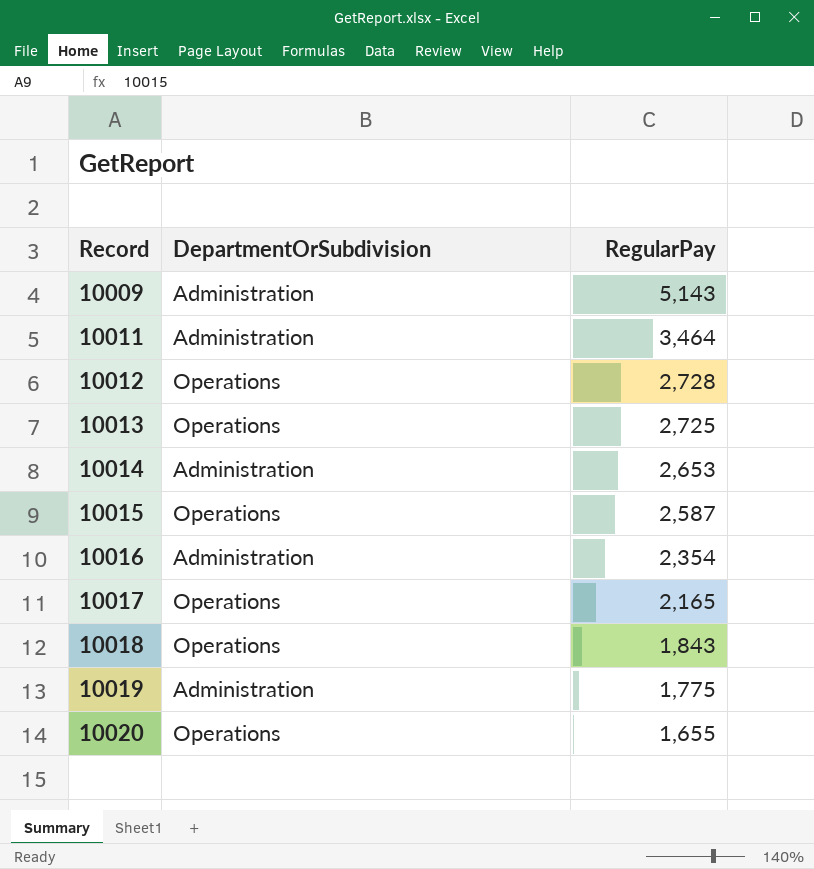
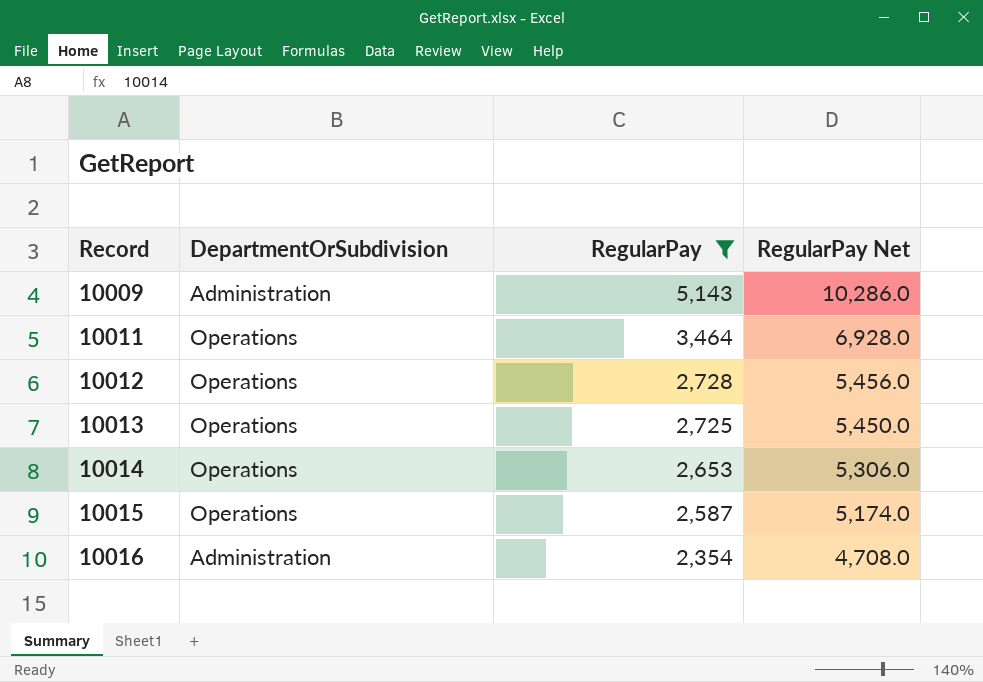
filter: none -> RegularPay >= 2,354
column RegularPay Net | formula: none -> [RegularPay] * 2
10011 | DepartmentOrSubdivision: Administration -> Operations
10014 | DepartmentOrSubdivision: Administration -> Operations

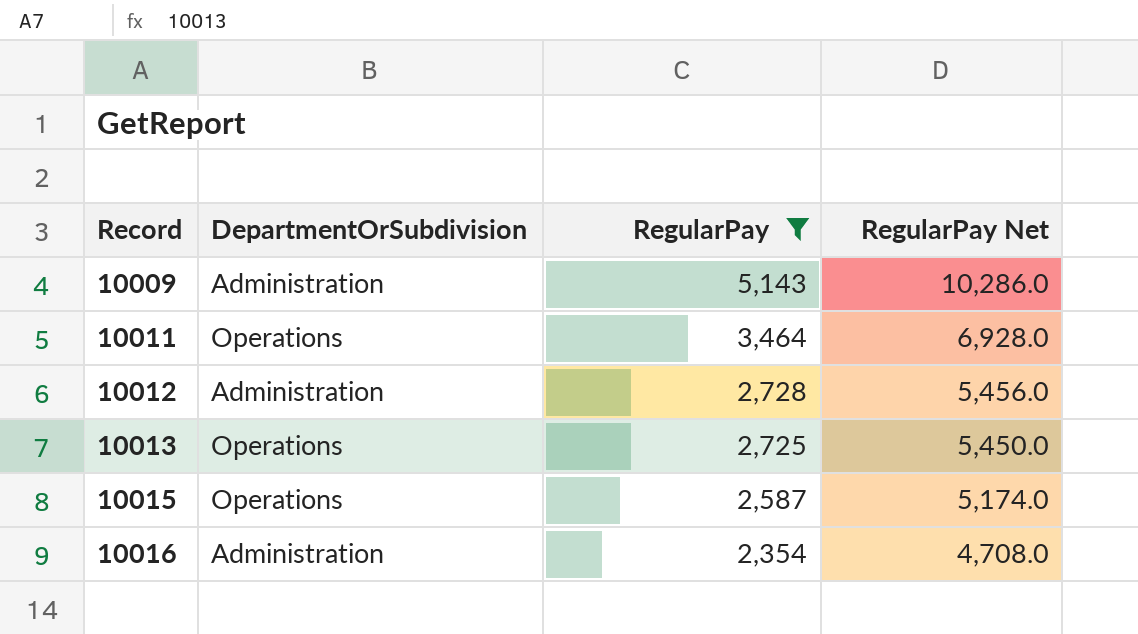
row 10014: Operations | 2,653 | 5,306.0 -> none
10012 | DepartmentOrSubdivision: Operations -> Administration

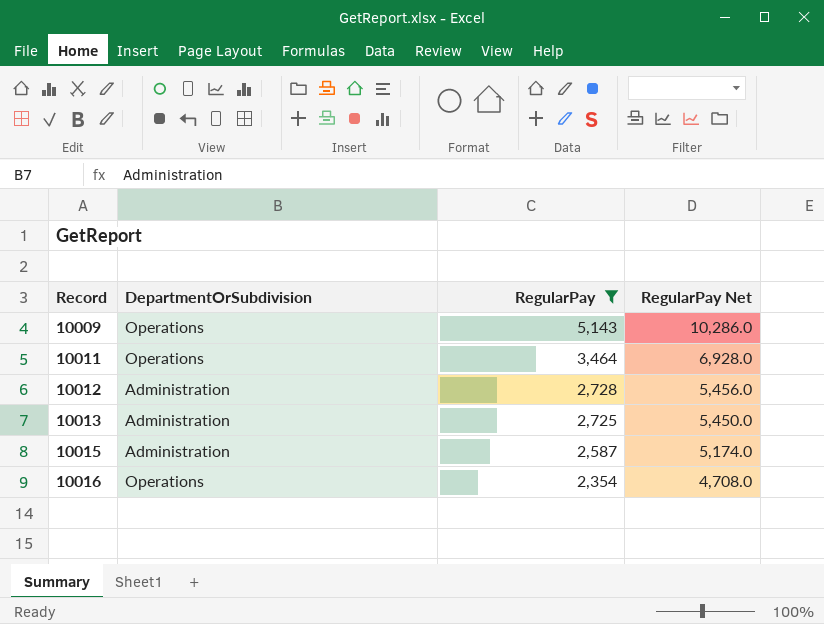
10009 | DepartmentOrSubdivision: Administration -> Operations
10013 | DepartmentOrSubdivision: Operations -> Administration
10015 | DepartmentOrSubdivision: Operations -> Administration
10016 | DepartmentOrSubdivision: Administration -> Operations

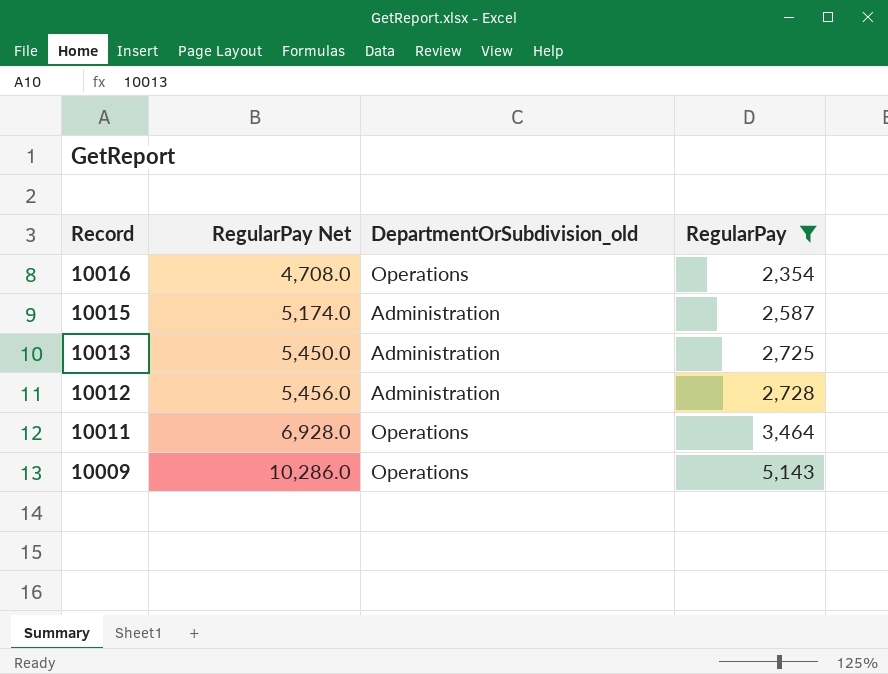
row order: Record ascending -> Record descending
column RegularPay Net | position: 4 -> 2
column name: DepartmentOrSubdivision -> DepartmentOrSubdivision_old

